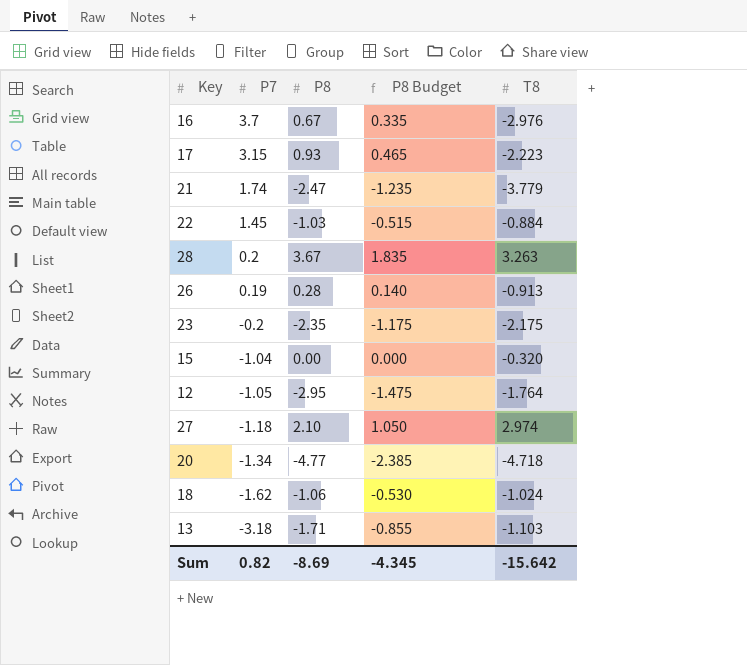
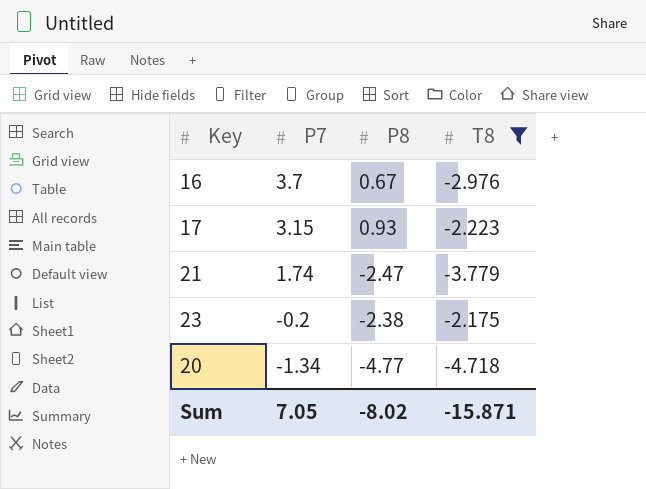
filter: none -> T8 <= -2.175
column P8 Budget | formula: [P8] * 0.5 -> none
23 | P8: -2.35 -> -2.38
Sum | P7: 0.82 -> 7.05
Sum | P8: -8.69 -> -8.02
Sum | T8: -15.642 -> -15.871

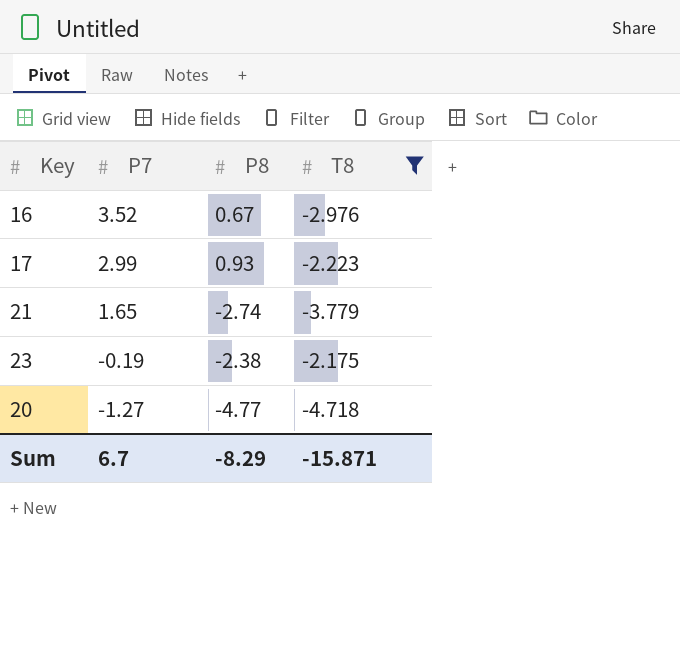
16 | P7: 3.7 -> 3.52
17 | P7: 3.15 -> 2.99
21 | P7: 1.74 -> 1.65
21 | P8: -2.47 -> -2.74
23 | P7: -0.2 -> -0.19
20 | P7: -1.34 -> -1.27
Sum | P7: 7.05 -> 6.7
Sum | P8: -8.02 -> -8.29

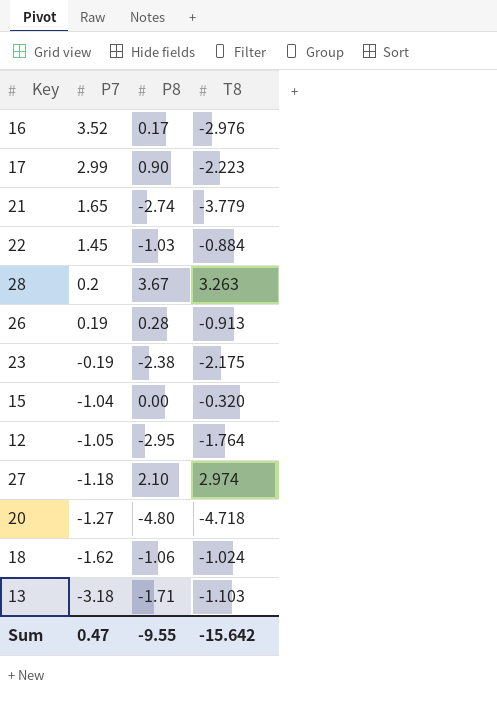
filter: T8 <= -2.175 -> none
16 | P8: 0.67 -> 0.17
17 | P8: 0.93 -> 0.90
20 | P8: -4.77 -> -4.80
Sum | P7: 6.7 -> 0.47
Sum | P8: -8.29 -> -9.55
Sum | T8: -15.871 -> -15.642

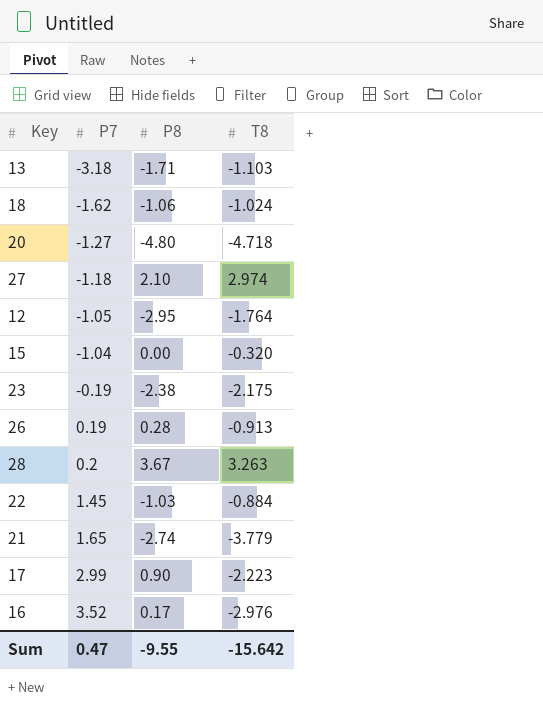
row order: P7 descending -> P7 ascending

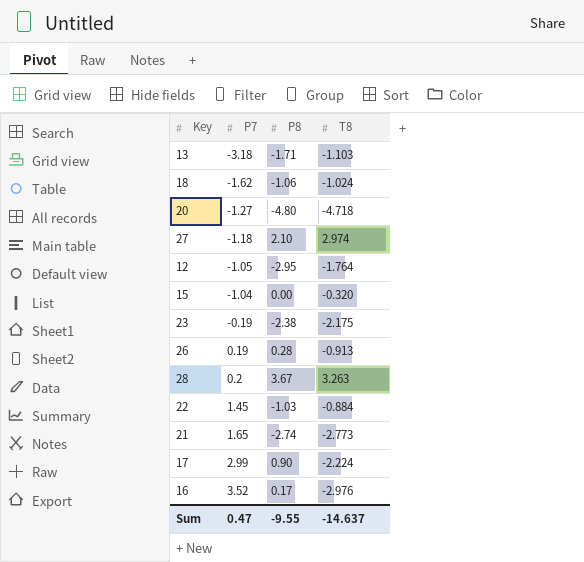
21 | T8: -3.779 -> -2.773
17 | T8: -2.223 -> -2.224
Sum | T8: -15.642 -> -14.637

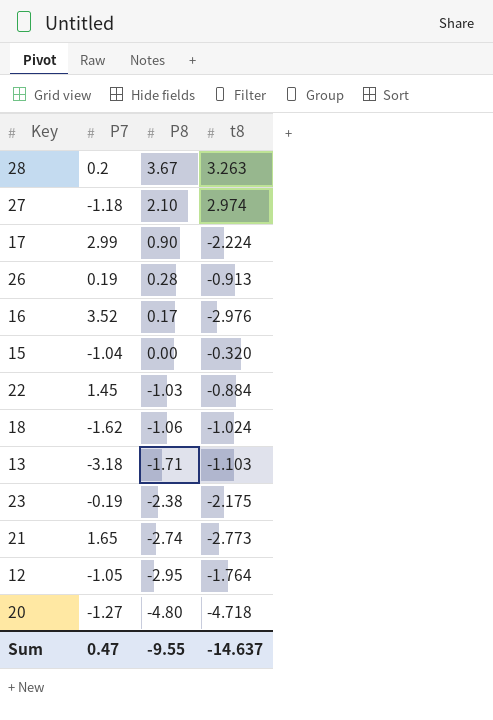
row order: P7 ascending -> P8 descending
column name: T8 -> t8

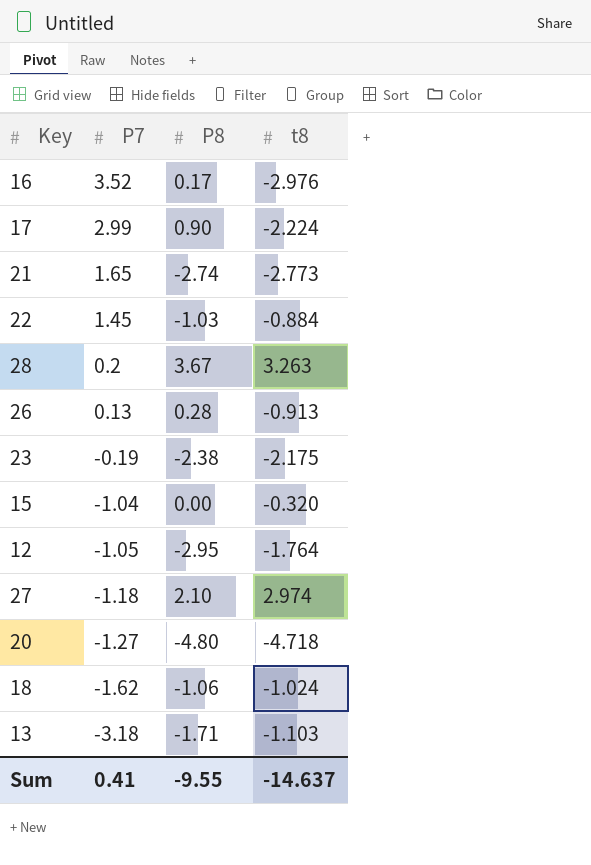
row order: P8 descending -> P7 descending
26 | P7: 0.19 -> 0.13
Sum | P7: 0.47 -> 0.41

